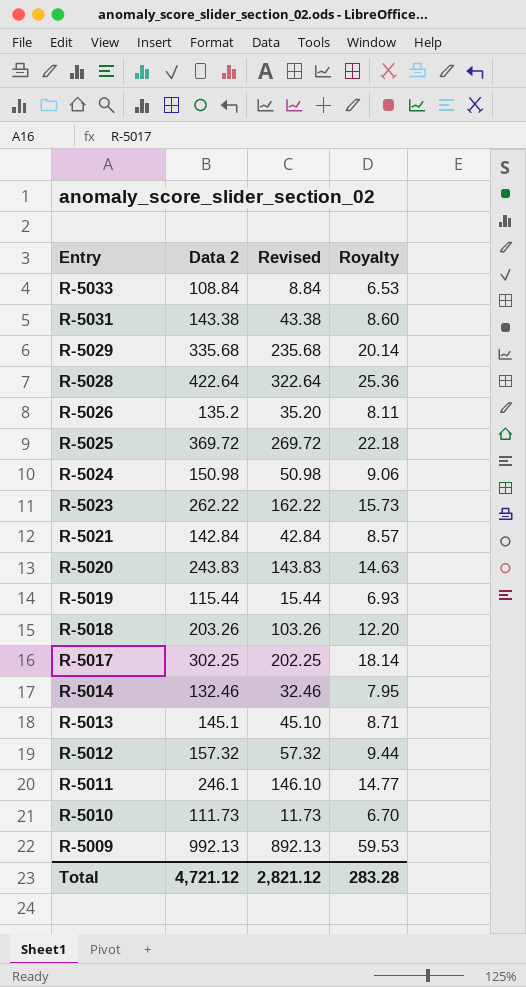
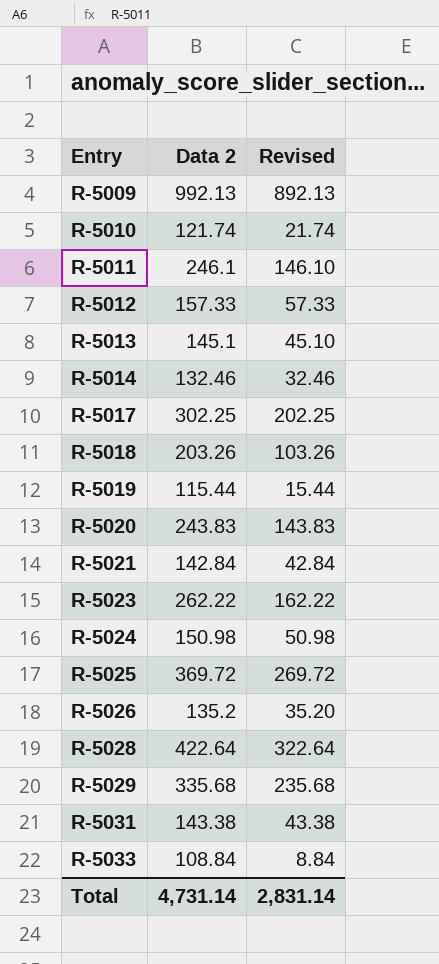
row order: Entry descending -> Entry ascending
column Royalty | formula: [Data 2] * 0.06 -> none
R-5010 | Data 2: 111.73 -> 121.74
R-5010 | Revised: 11.73 -> 21.74
R-5012 | Data 2: 157.32 -> 157.33
R-5012 | Revised: 57.32 -> 57.33
Total | Data 2: 4,721.12 -> 4,731.14
Total | Revised: 2,821.12 -> 2,831.14

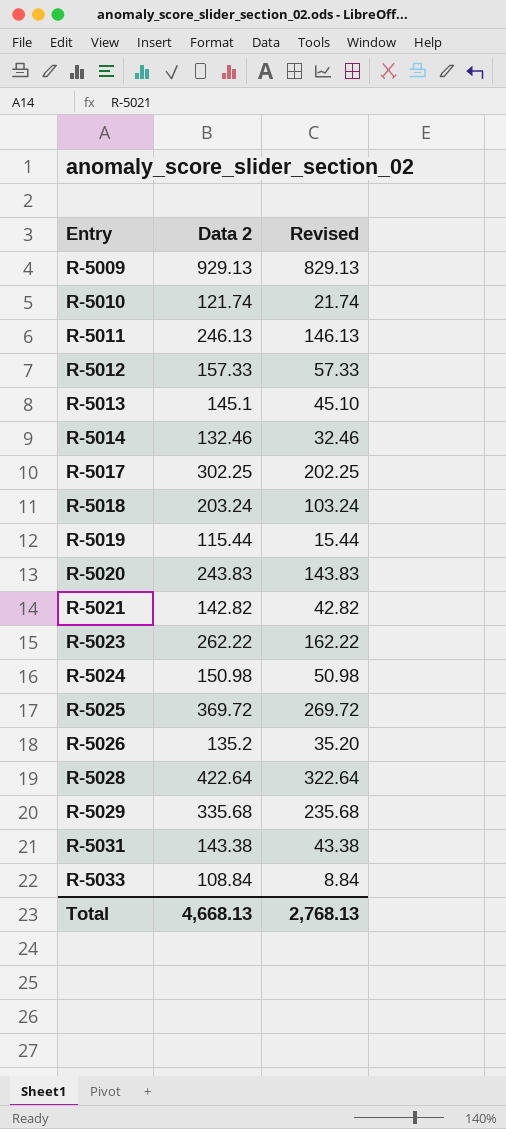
R-5009 | Data 2: 992.13 -> 929.13
R-5009 | Revised: 892.13 -> 829.13
R-5011 | Data 2: 246.1 -> 246.13
R-5011 | Revised: 146.10 -> 146.13
R-5018 | Data 2: 203.26 -> 203.24
R-5018 | Revised: 103.26 -> 103.24
R-5021 | Data 2: 142.84 -> 142.82
R-5021 | Revised: 42.84 -> 42.82
Total | Data 2: 4,731.14 -> 4,668.13
Total | Revised: 2,831.14 -> 2,768.13

